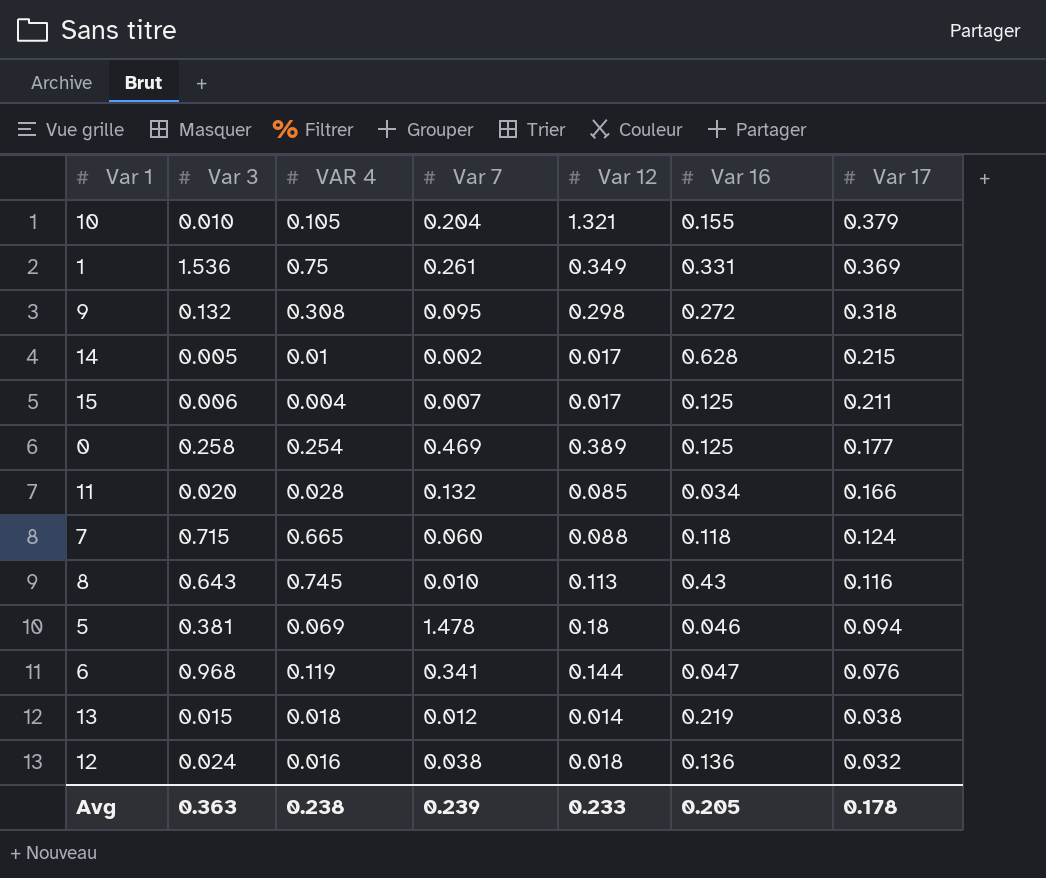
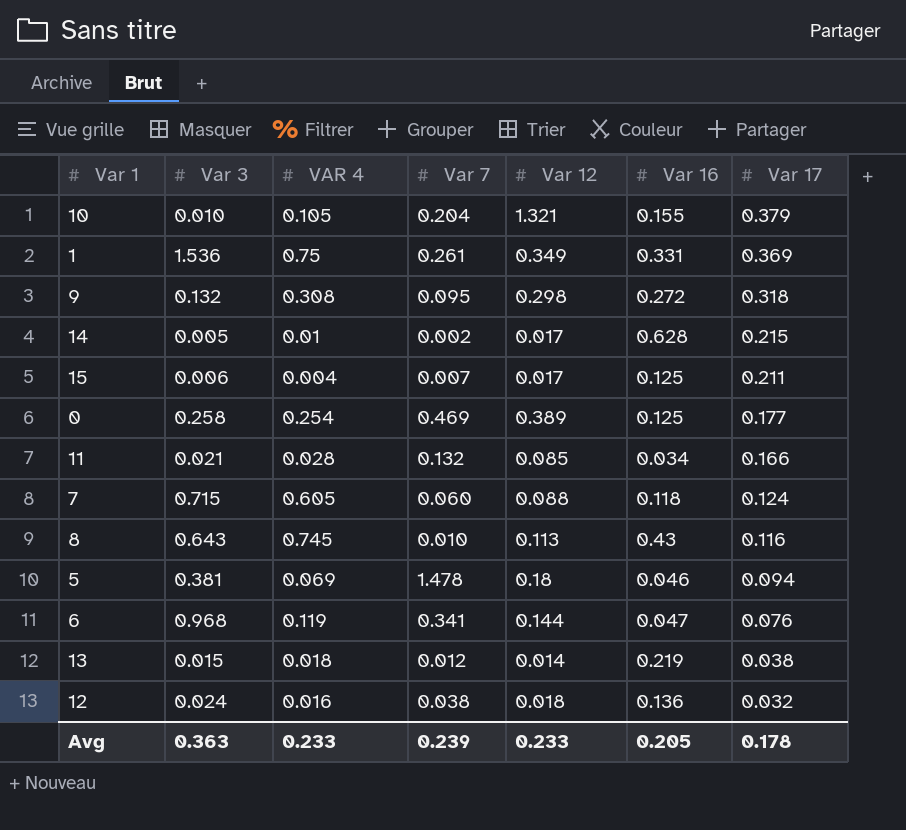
11 | Var 3: 0.020 -> 0.021
7 | VAR 4: 0.665 -> 0.605
Avg | VAR 4: 0.238 -> 0.233

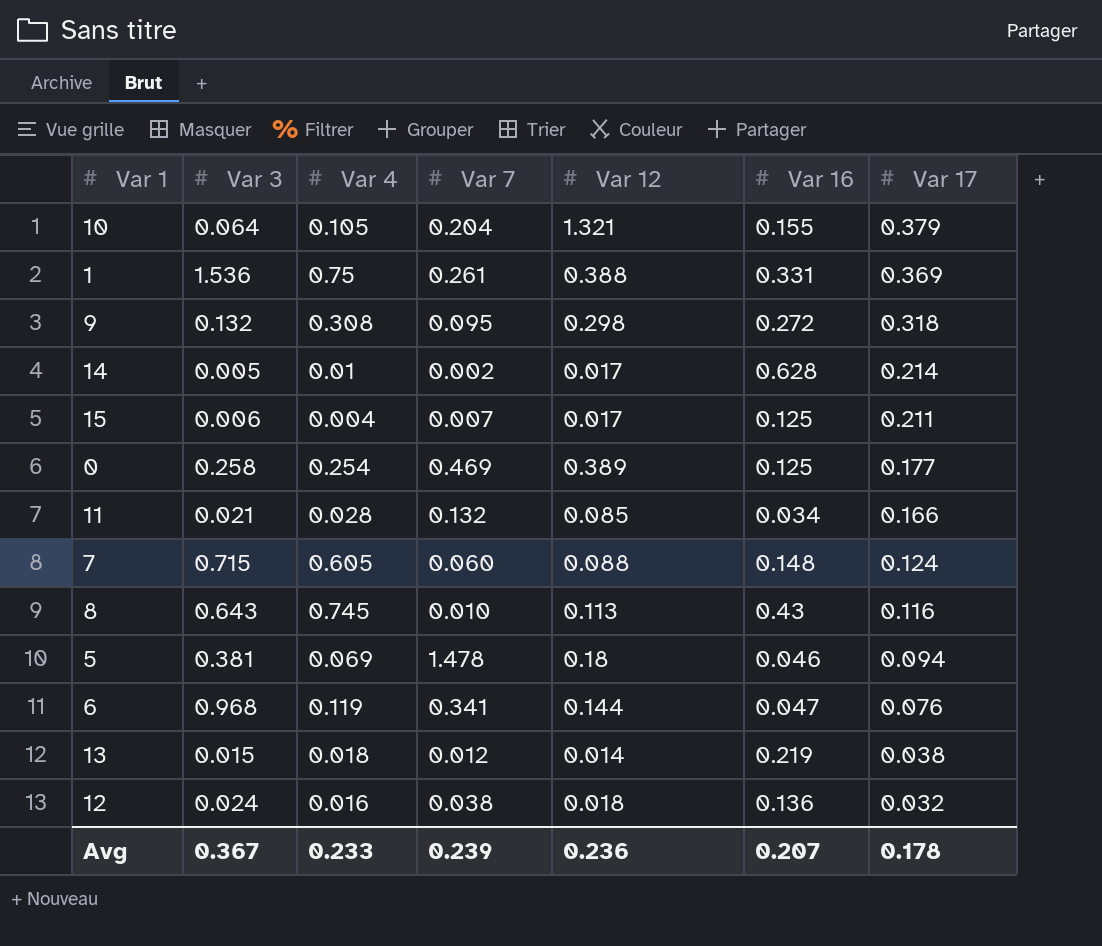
column name: VAR 4 -> Var 4
10 | Var 3: 0.010 -> 0.064
1 | Var 12: 0.349 -> 0.388
14 | Var 17: 0.215 -> 0.214
7 | Var 16: 0.118 -> 0.148
Avg | Var 3: 0.363 -> 0.367
Avg | Var 12: 0.233 -> 0.236
Avg | Var 16: 0.205 -> 0.207

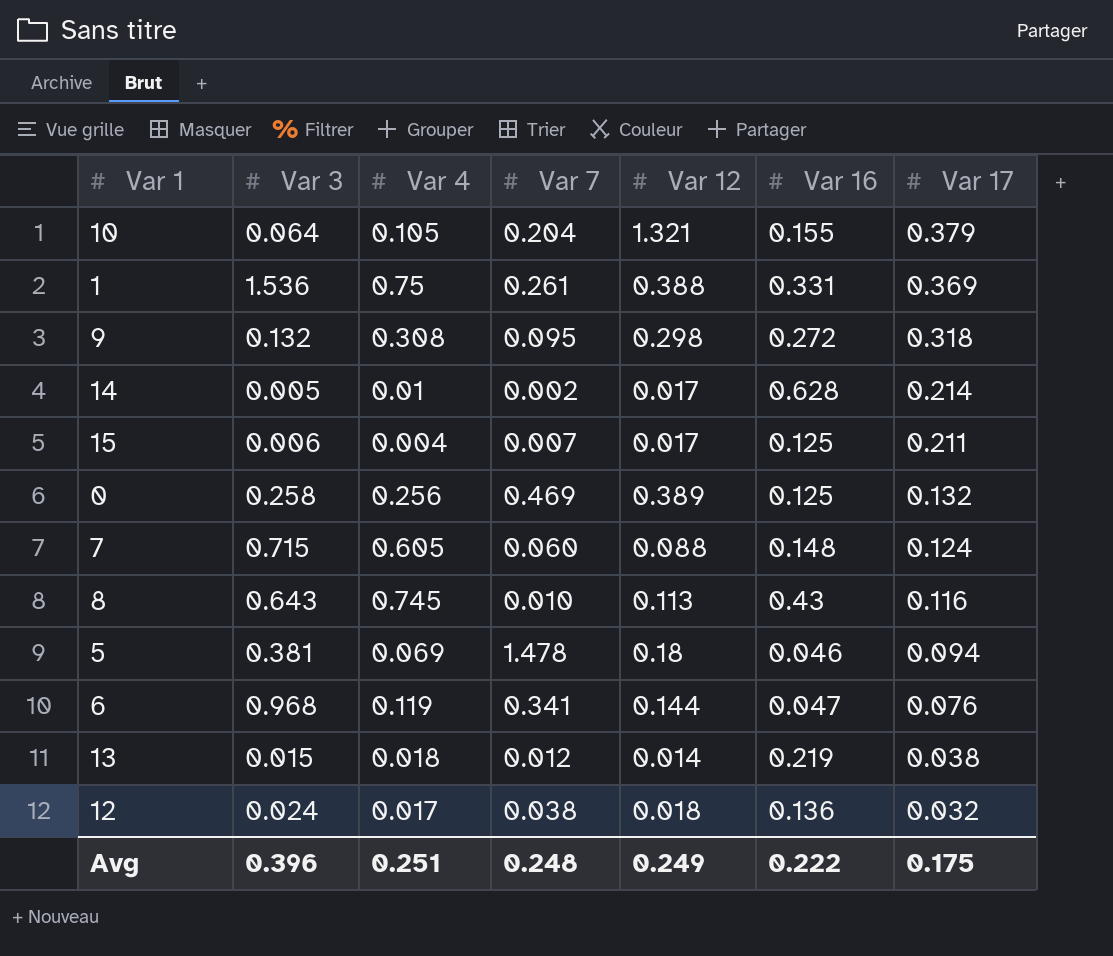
row 11: 0.021 | 0.028 | 0.132 | 0.085 | 0.034 | 0.166 -> none
0 | Var 4: 0.254 -> 0.256
0 | Var 17: 0.177 -> 0.132
12 | Var 4: 0.016 -> 0.017
Avg | Var 3: 0.367 -> 0.396
Avg | Var 4: 0.233 -> 0.251
Avg | Var 7: 0.239 -> 0.248
Avg | Var 12: 0.236 -> 0.249
Avg | Var 16: 0.207 -> 0.222
Avg | Var 17: 0.178 -> 0.175

